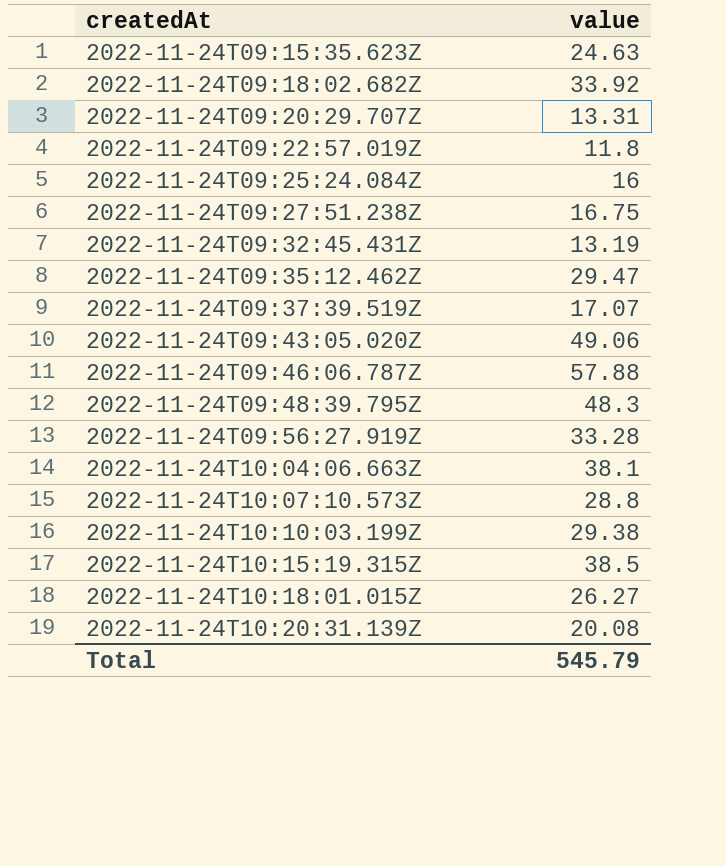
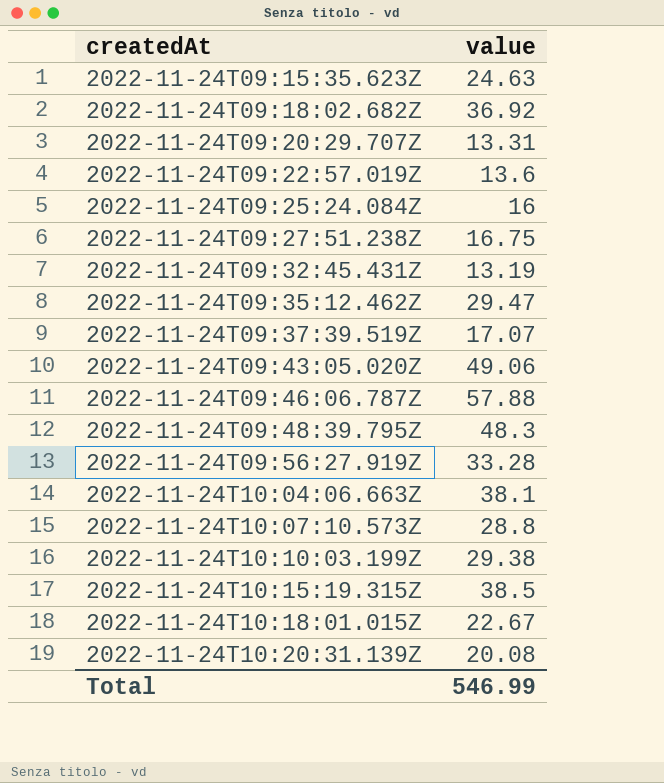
2022-11-24T09:18:02.682Z | value: 33.92 -> 36.92
2022-11-24T09:22:57.019Z | value: 11.8 -> 13.6
2022-11-24T10:18:01.015Z | value: 26.27 -> 22.67
Total | value: 545.79 -> 546.99

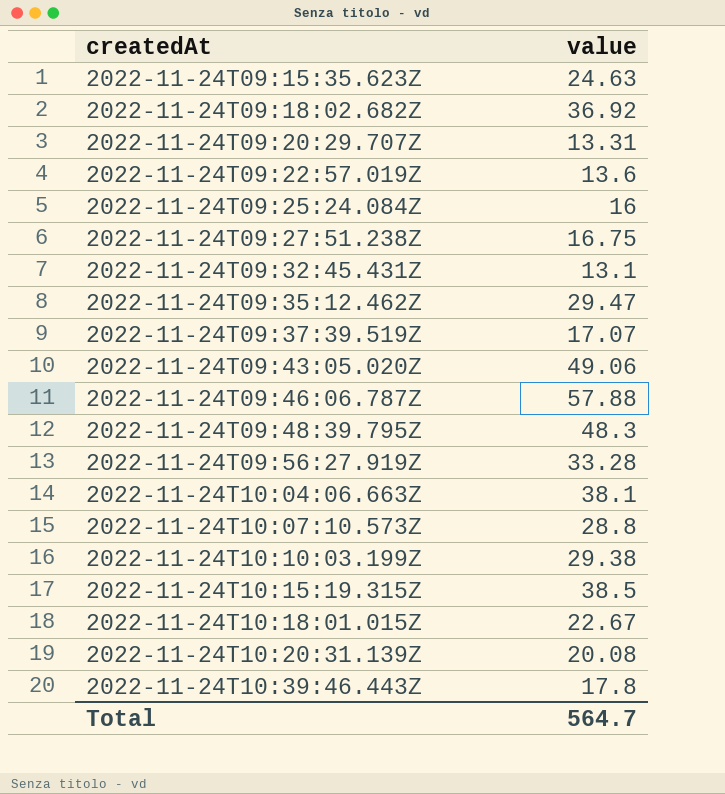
2022-11-24T09:32:45.431Z | value: 13.19 -> 13.1
row 2022-11-24T10:39:46.443Z: none -> 17.8
Total | value: 546.99 -> 564.7

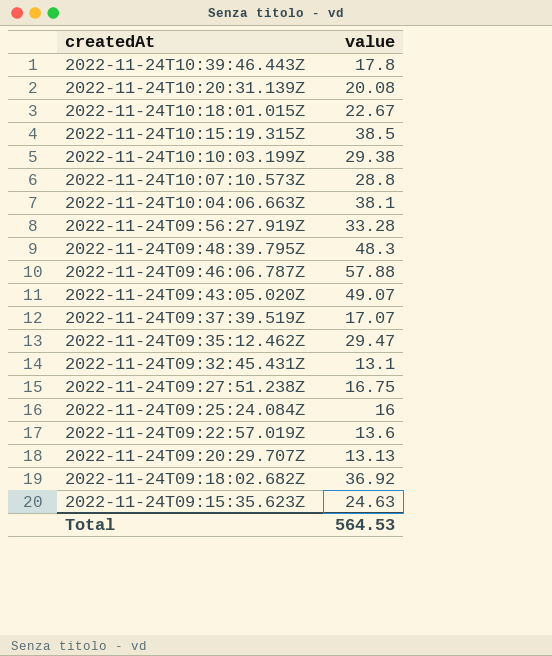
row order: createdAt ascending -> createdAt descending
2022-11-24T09:43:05.020Z | value: 49.06 -> 49.07
2022-11-24T09:20:29.707Z | value: 13.31 -> 13.13
Total | value: 564.7 -> 564.53

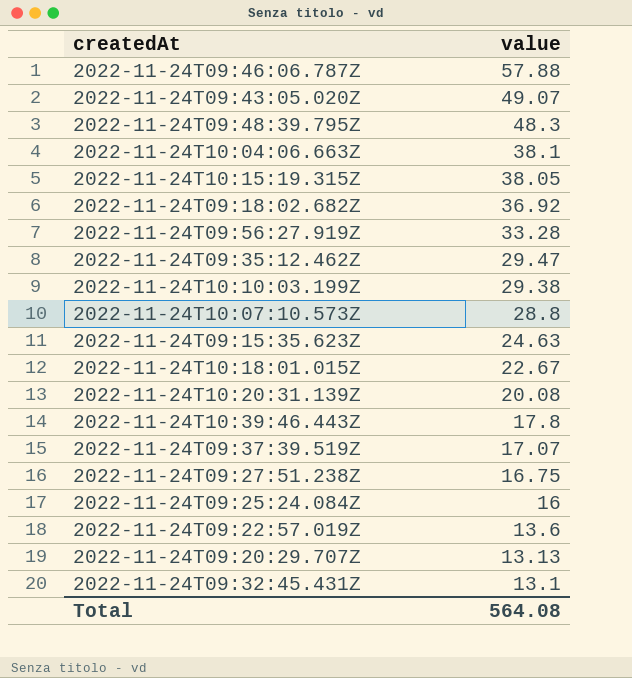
row order: createdAt descending -> value descending
2022-11-24T10:15:19.315Z | value: 38.5 -> 38.05
Total | value: 564.53 -> 564.08

